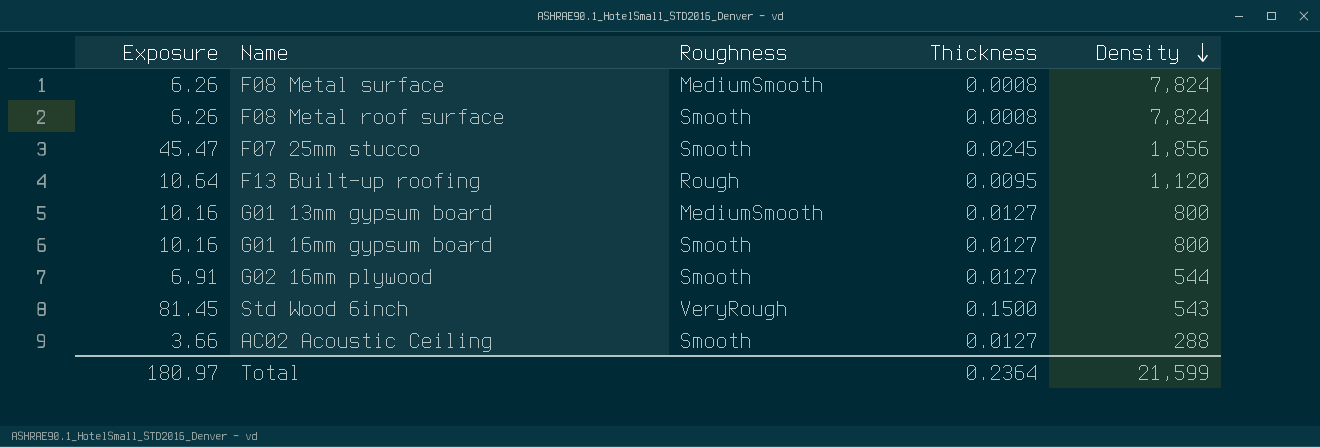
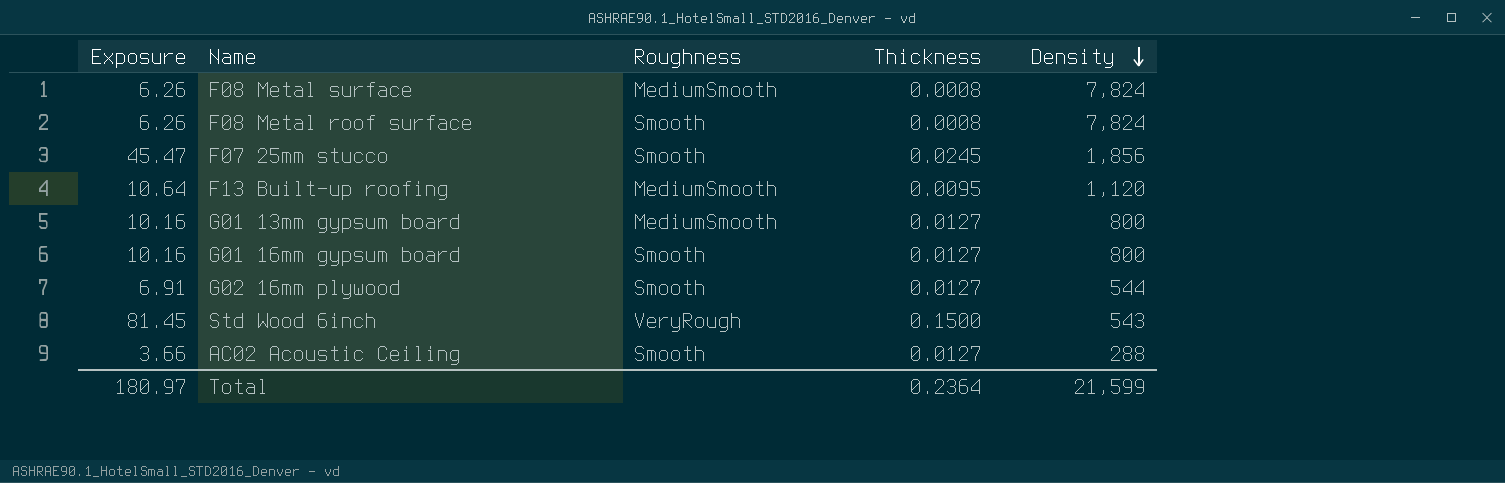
F13 Built-up roofing | Roughness: Rough -> MediumSmooth

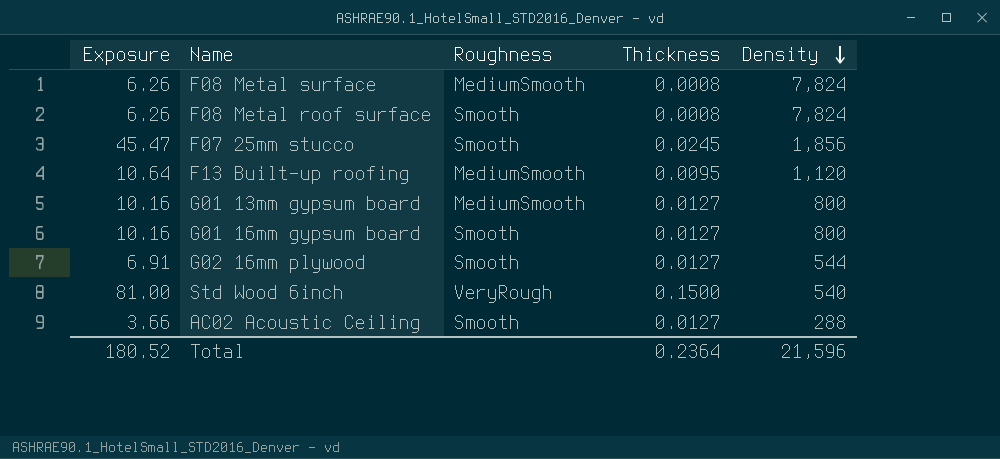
Std Wood 6inch | Exposure: 81.45 -> 81.00
Std Wood 6inch | Density: 543 -> 540
Total | Exposure: 180.97 -> 180.52
Total | Density: 21,599 -> 21,596

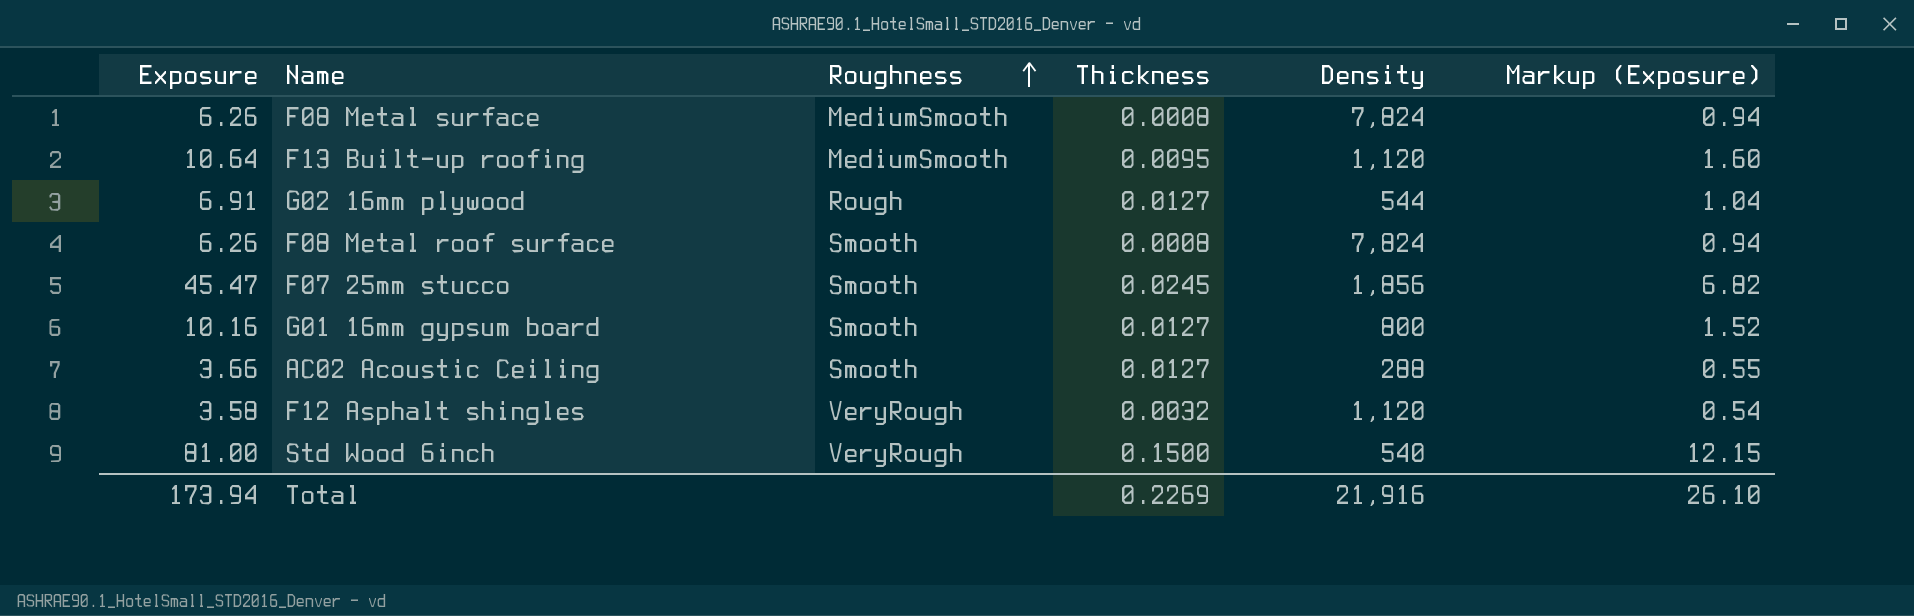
row order: Density descending -> Roughness ascending
column Markup (Exposure) | formula: none -> [Exposure] * 0.15
row G01 13mm gypsum board: 10.16 | MediumSmooth | 0.0127 | 800 -> none
G02 16mm plywood | Roughness: Smooth -> Rough
row F12 Asphalt shingles: none -> 3.58 | VeryRough | 0.0032 | 1,120 | 0.54
Total | Exposure: 180.52 -> 173.94
Total | Thickness: 0.2364 -> 0.2269
Total | Density: 21,596 -> 21,916

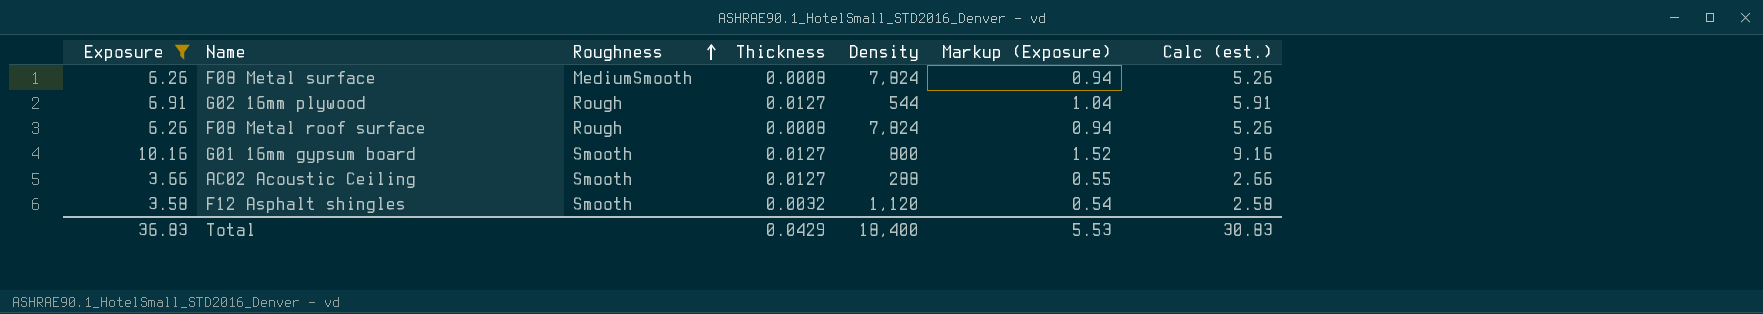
filter: none -> Exposure <= 10.16
column Calc (est.) | formula: none -> [Exposure] - 1
F08 Metal roof surface | Roughness: Smooth -> Rough
F12 Asphalt shingles | Roughness: VeryRough -> Smooth
Total | Exposure: 173.94 -> 36.83
Total | Thickness: 0.2269 -> 0.0429
Total | Density: 21,916 -> 18,400
Total | Markup (Exposure): 26.10 -> 5.53

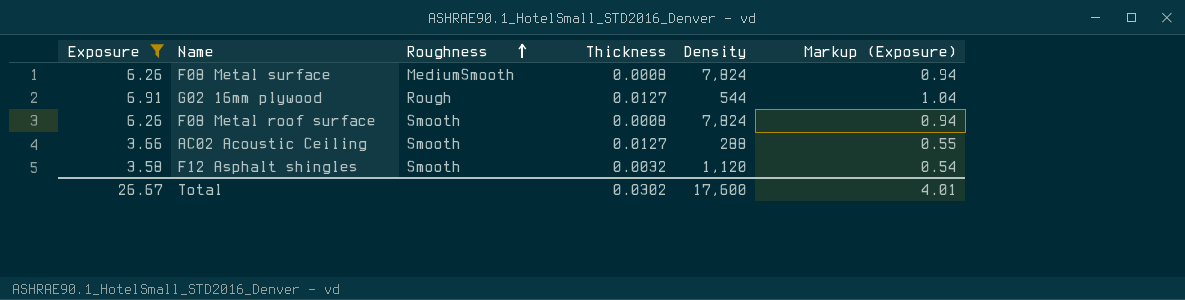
column Calc (est.) | formula: [Exposure] - 1 -> none
row G01 16mm gypsum board: 10.16 | Smooth | 0.0127 | 800 | 1.52 | 9.16 -> none
F08 Metal roof surface | Roughness: Rough -> Smooth
Total | Exposure: 36.83 -> 26.67
Total | Thickness: 0.0429 -> 0.0302
Total | Density: 18,400 -> 17,600
Total | Markup (Exposure): 5.53 -> 4.01

